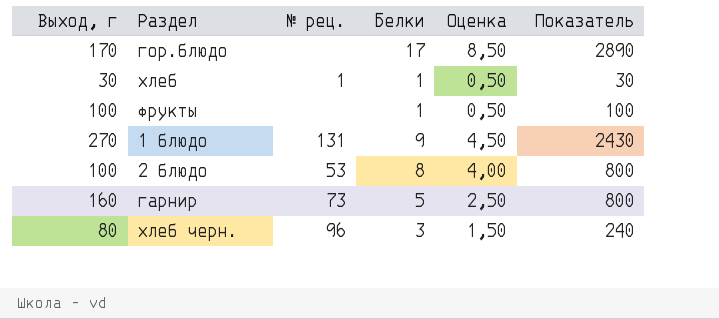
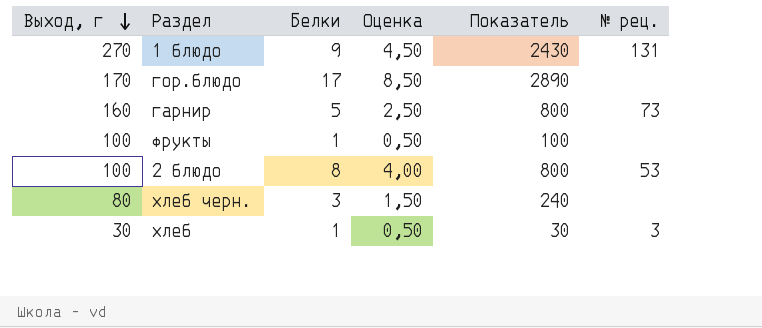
row order: none -> Выход, г descending
column № рец. | position: 3 -> 6
хлеб черн. | № рец.: 96 -> none
хлеб | № рец.: 1 -> 3

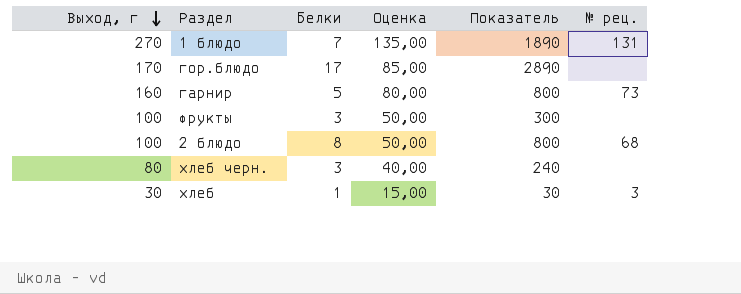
column Оценка | formula: [Белки] * 0,5 -> [Выход, г] * 0,5
1 блюдо | Белки: 9 -> 7
1 блюдо | Показатель: 2430 -> 1890
фрукты | Белки: 1 -> 3
фрукты | Показатель: 100 -> 300
2 блюдо | № рец.: 53 -> 68

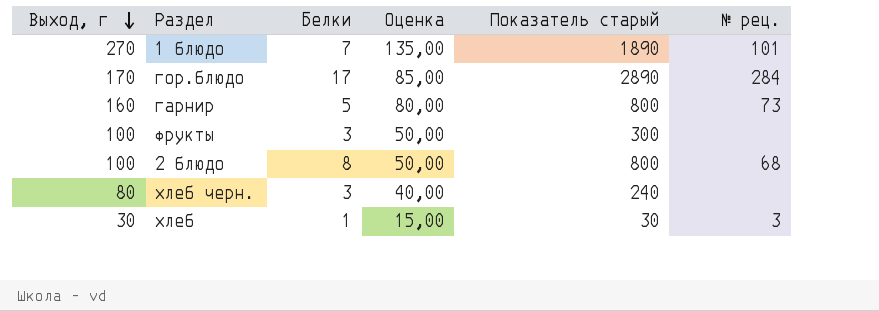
column name: Показатель -> Показатель старый
1 блюдо | № рец.: 131 -> 101
гор.блюдо | № рец.: none -> 284

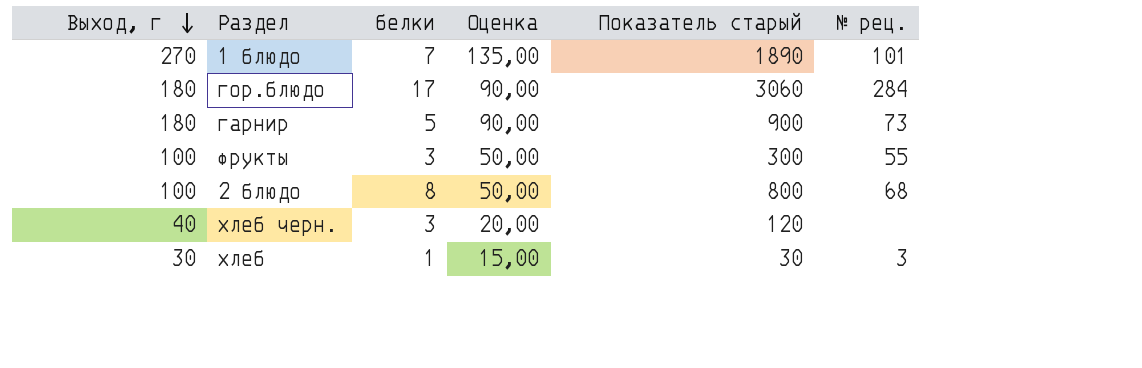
column name: Белки -> белки
гор.блюдо | Выход, г: 170 -> 180
гор.блюдо | Оценка: 85,00 -> 90,00
гор.блюдо | Показатель старый: 2890 -> 3060
гарнир | Выход, г: 160 -> 180
гарнир | Оценка: 80,00 -> 90,00
гарнир | Показатель старый: 800 -> 900
фрукты | № рец.: none -> 55
хлеб черн. | Выход, г: 80 -> 40
хлеб черн. | Оценка: 40,00 -> 20,00
хлеб черн. | Показатель старый: 240 -> 120

